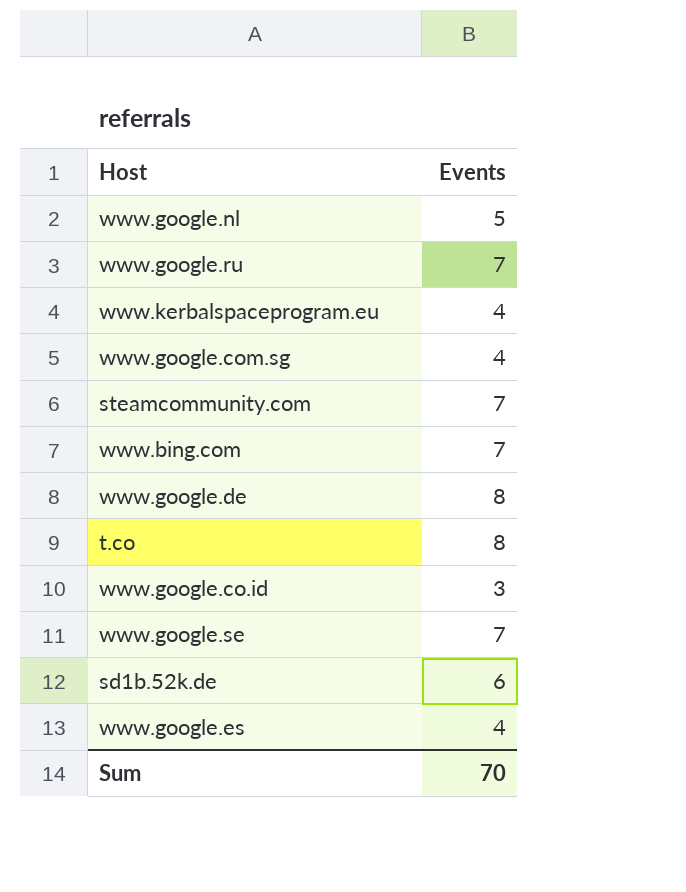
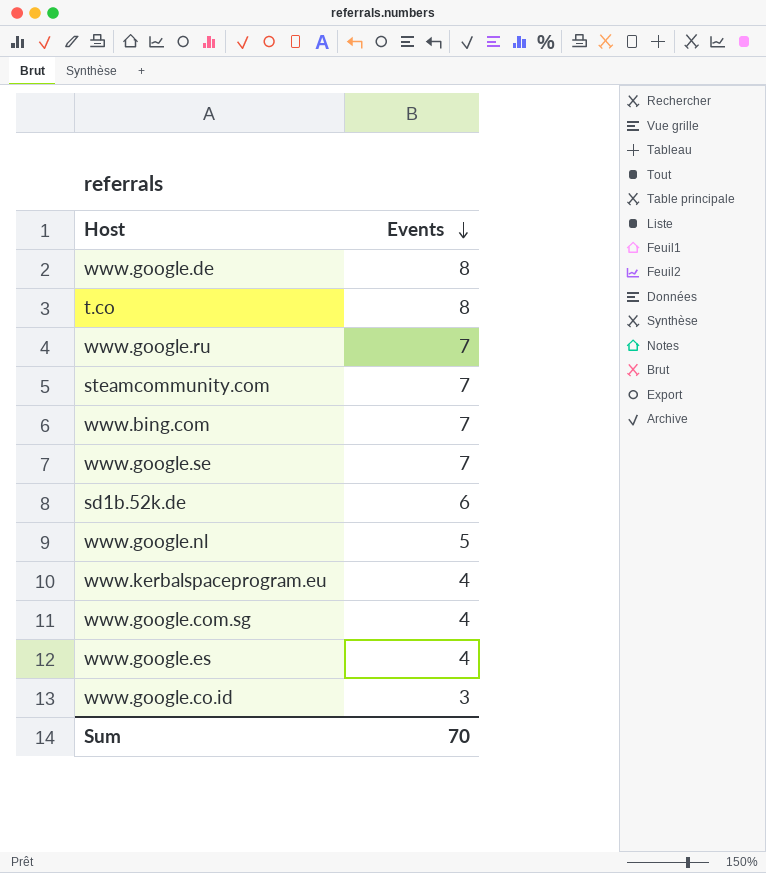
row order: none -> Events descending

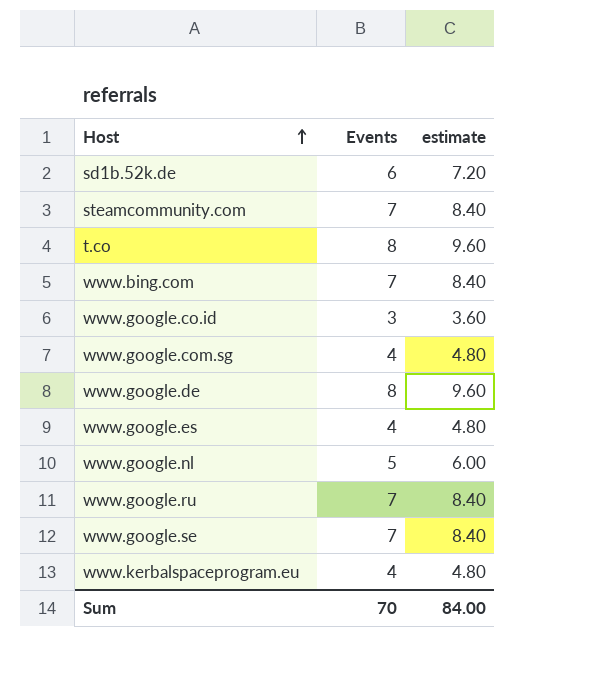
row order: Events descending -> Host ascending
column estimate | formula: none -> [Events] * 1.2

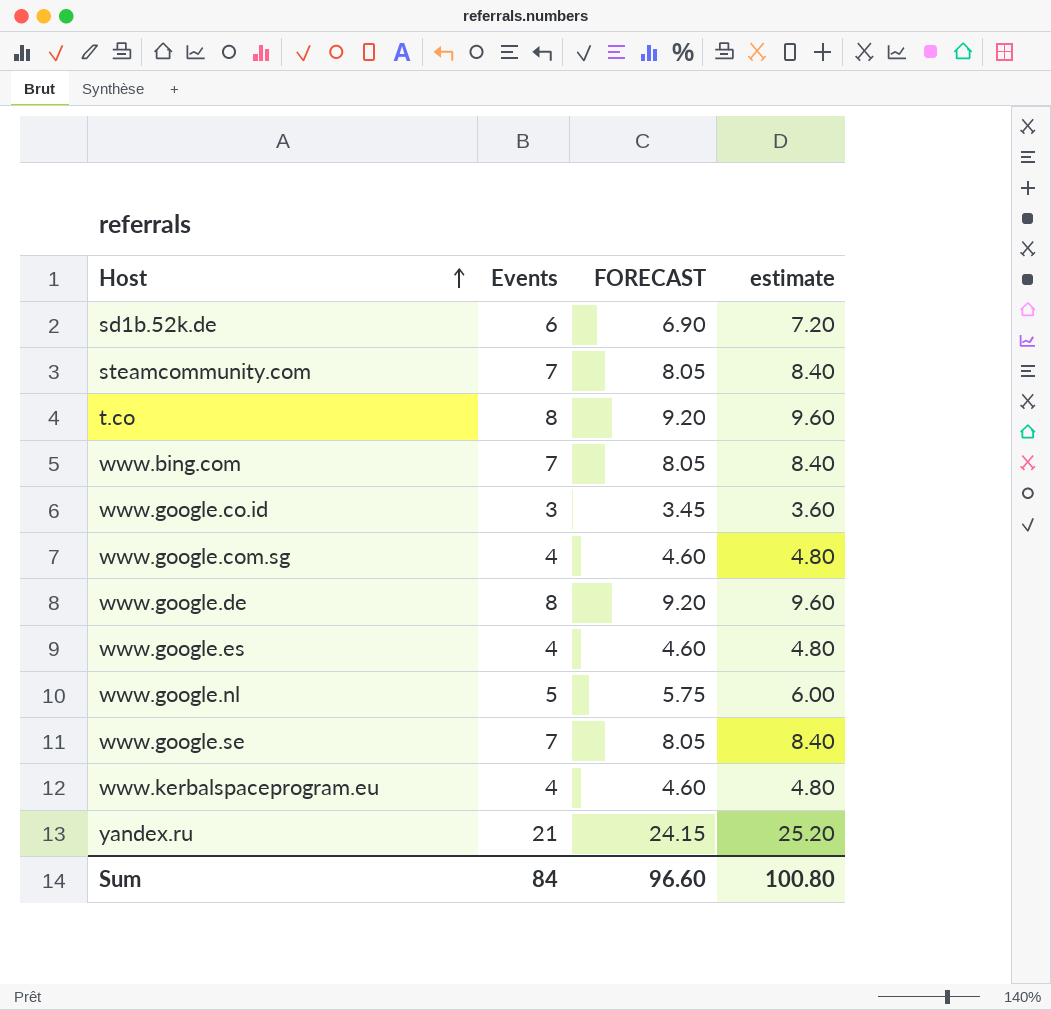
column FORECAST | formula: none -> [Events] * 1.15
row www.google.ru: 7 | 8.40 -> none
row yandex.ru: none -> 21 | 24.15 | 25.20
Sum | Events: 70 -> 84
Sum | estimate: 84.00 -> 100.80

